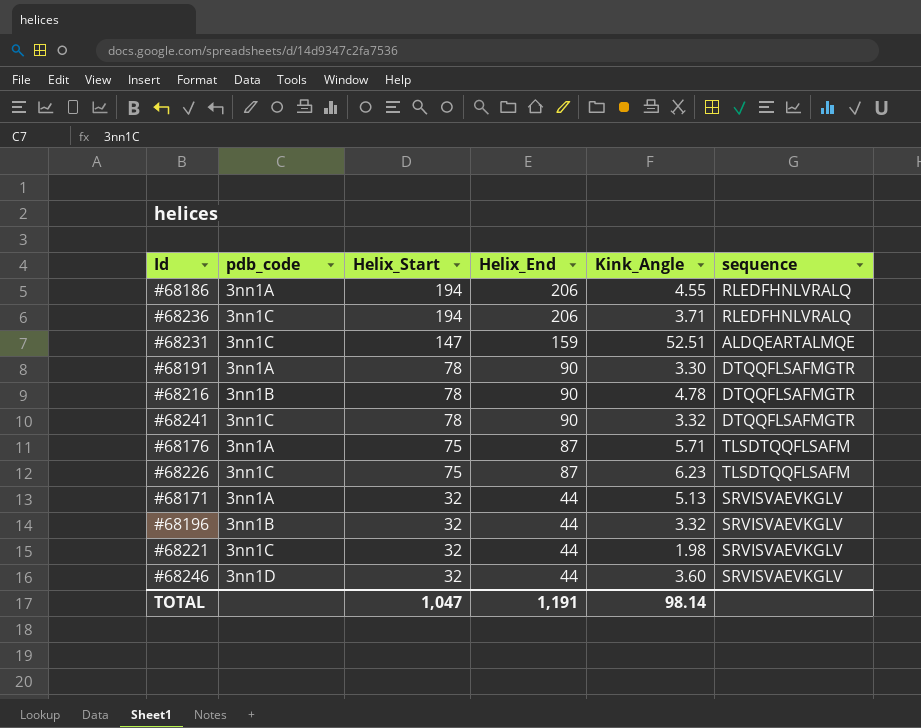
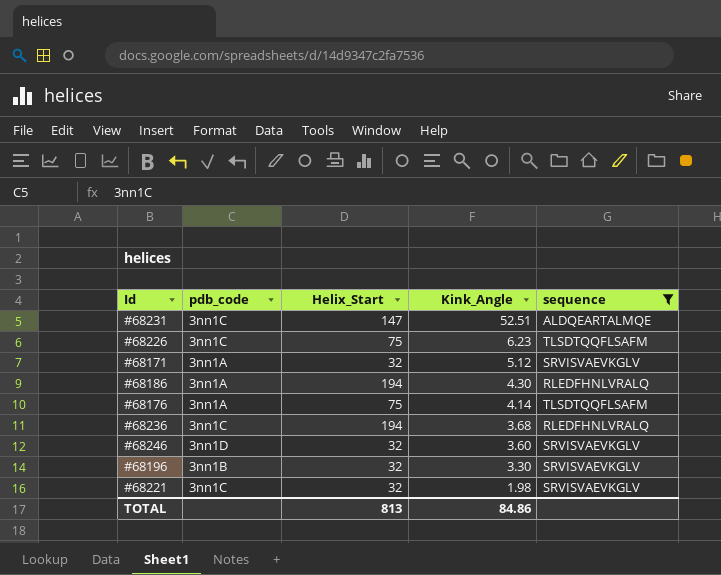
filter: none -> sequence != DTQQFLSAFMGTR
row order: Helix_Start descending -> Kink_Angle descending
column Helix_End | position: 4 -> none
#68171 | Kink_Angle: 5.13 -> 5.12
#68186 | Kink_Angle: 4.55 -> 4.30
#68176 | Kink_Angle: 5.71 -> 4.14
#68236 | Kink_Angle: 3.71 -> 3.68
#68196 | Kink_Angle: 3.32 -> 3.30
TOTAL | Helix_Start: 1,047 -> 813
TOTAL | Kink_Angle: 98.14 -> 84.86

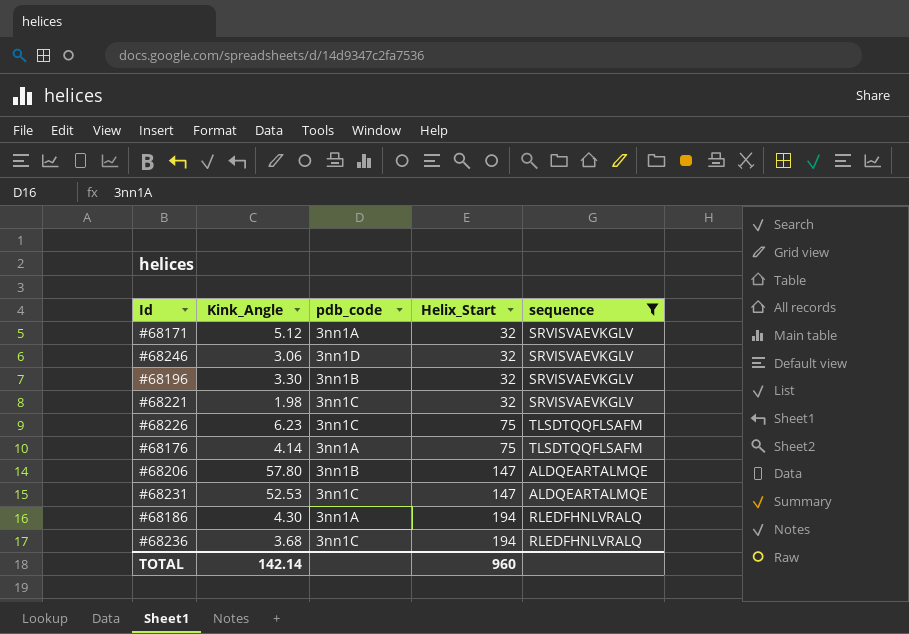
row order: Kink_Angle descending -> Helix_Start ascending
column Kink_Angle | position: 4 -> 2
#68246 | Kink_Angle: 3.60 -> 3.06
row #68206: none -> 57.80 | 3nn1B | 147 | ALDQEARTALMQE
#68231 | Kink_Angle: 52.51 -> 52.53
TOTAL | Kink_Angle: 84.86 -> 142.14
TOTAL | Helix_Start: 813 -> 960

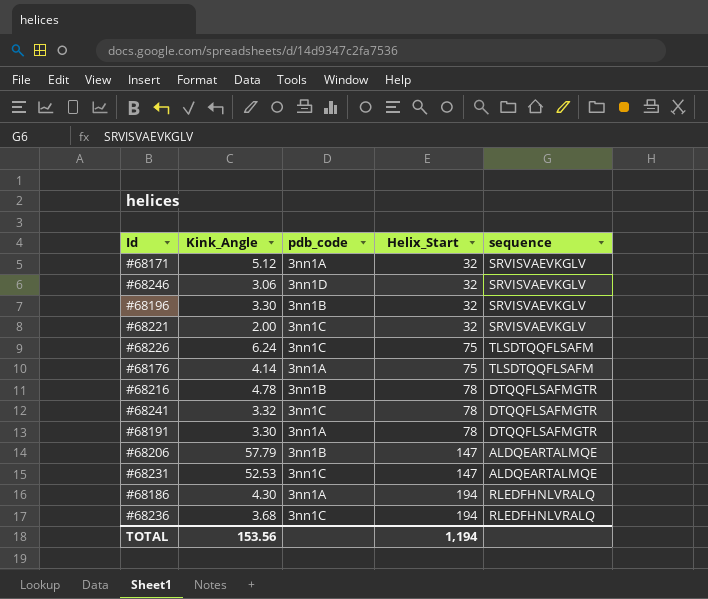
filter: sequence != DTQQFLSAFMGTR -> none
#68221 | Kink_Angle: 1.98 -> 2.00
#68226 | Kink_Angle: 6.23 -> 6.24
#68206 | Kink_Angle: 57.80 -> 57.79
TOTAL | Kink_Angle: 142.14 -> 153.56
TOTAL | Helix_Start: 960 -> 1,194

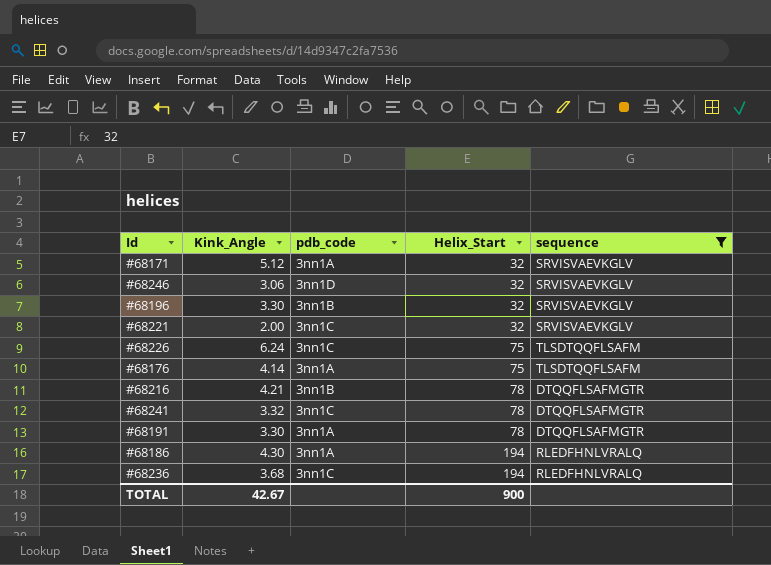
filter: none -> sequence != ALDQEARTALMQE
#68216 | Kink_Angle: 4.78 -> 4.21
TOTAL | Kink_Angle: 153.56 -> 42.67
TOTAL | Helix_Start: 1,194 -> 900

